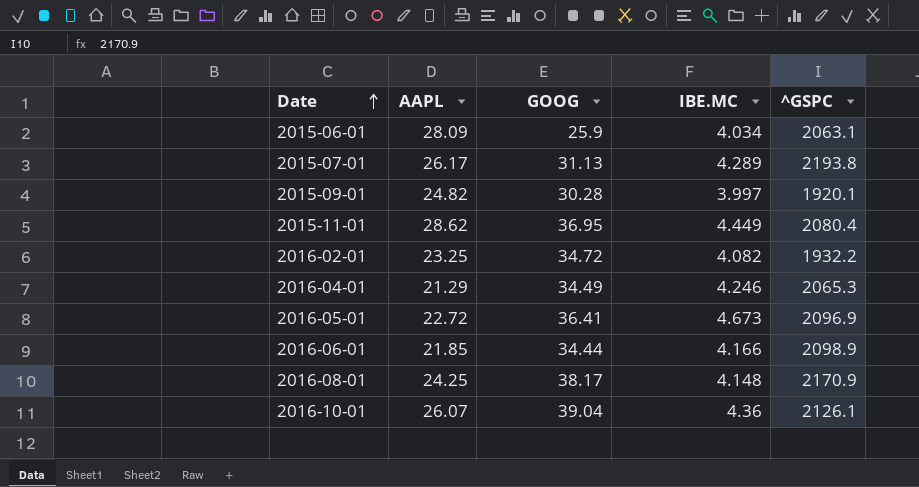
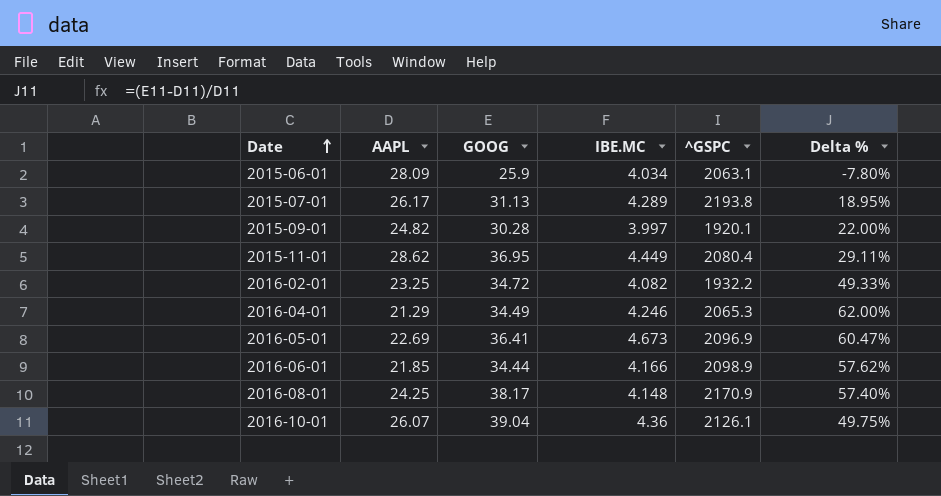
column Delta % | formula: none -> ([GOOG] - [AAPL]) / [AAPL]
2016-05-01 | AAPL: 22.72 -> 22.69

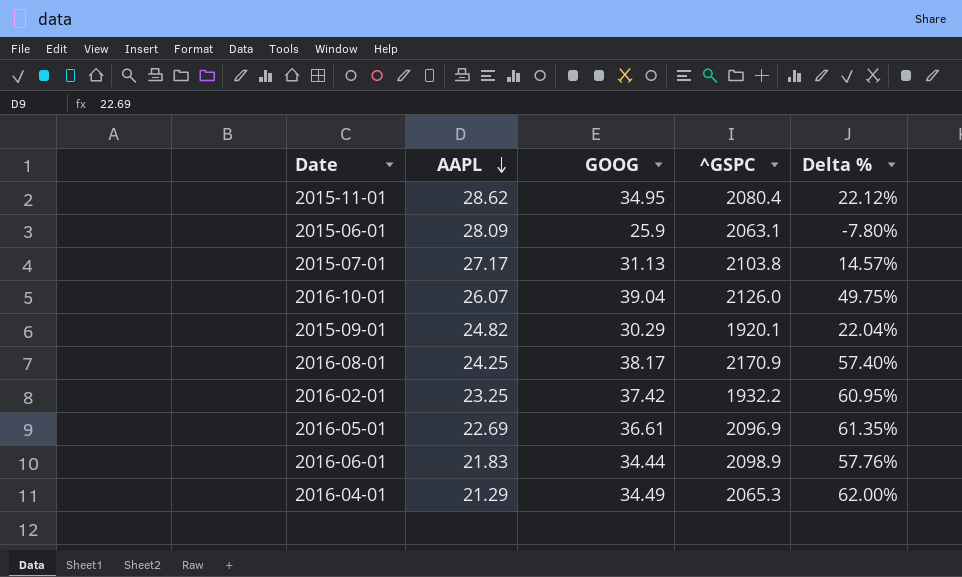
row order: Date ascending -> AAPL descending
column IBE.MC | position: 4 -> none
2015-11-01 | GOOG: 36.95 -> 34.95
2015-11-01 | Delta %: 29.11% -> 22.12%
2015-07-01 | AAPL: 26.17 -> 27.17
2015-07-01 | ^GSPC: 2193.8 -> 2103.8
2015-07-01 | Delta %: 18.95% -> 14.57%
2016-10-01 | ^GSPC: 2126.1 -> 2126.0
2015-09-01 | GOOG: 30.28 -> 30.29
2015-09-01 | Delta %: 22.00% -> 22.04%
2016-02-01 | GOOG: 34.72 -> 37.42
2016-02-01 | Delta %: 49.33% -> 60.95%
2016-05-01 | GOOG: 36.41 -> 36.61
2016-05-01 | Delta %: 60.47% -> 61.35%
2016-06-01 | AAPL: 21.85 -> 21.83
2016-06-01 | Delta %: 57.62% -> 57.76%

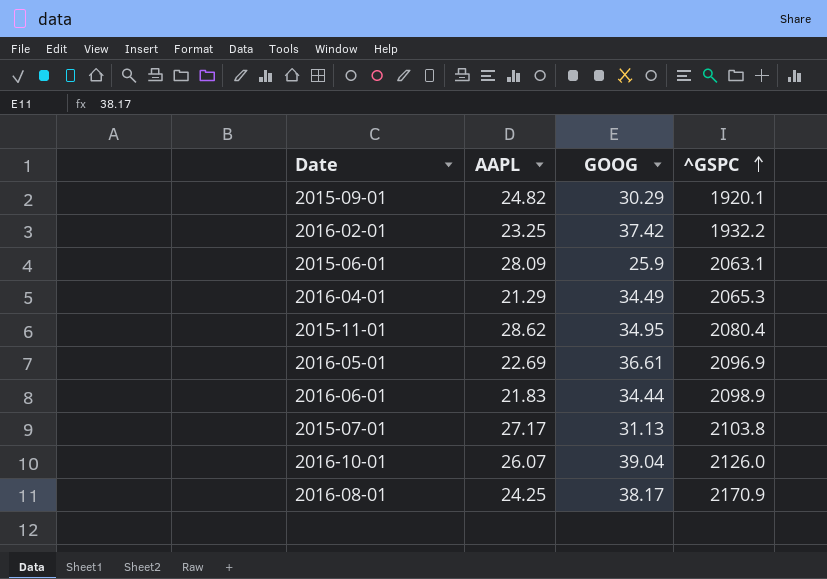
row order: AAPL descending -> ^GSPC ascending
column Delta % | formula: ([GOOG] - [AAPL]) / [AAPL] -> none

